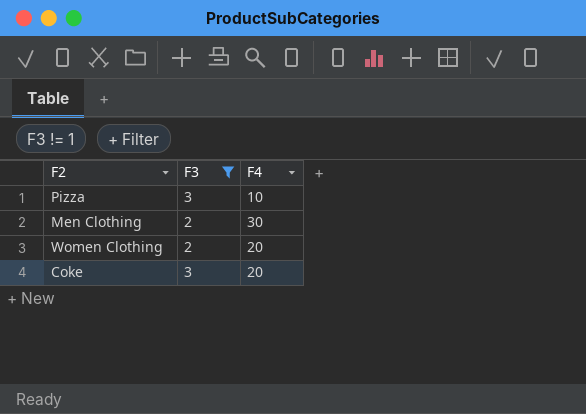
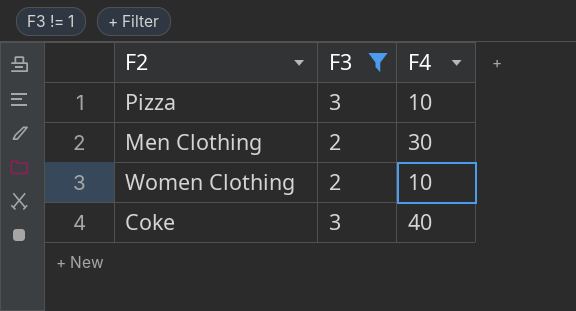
Women Clothing | F4: 20 -> 10
Coke | F4: 20 -> 40

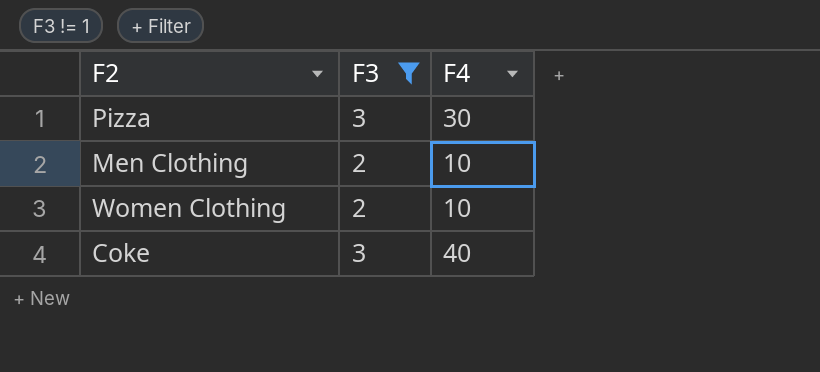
Pizza | F4: 10 -> 30
Men Clothing | F4: 30 -> 10

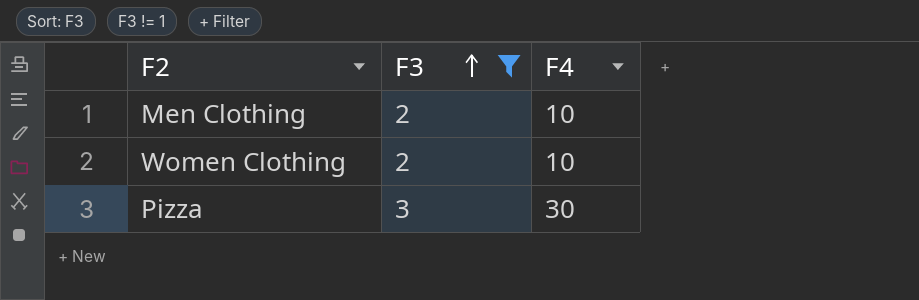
row order: none -> F3 ascending
row Coke: 3 | 40 -> none

